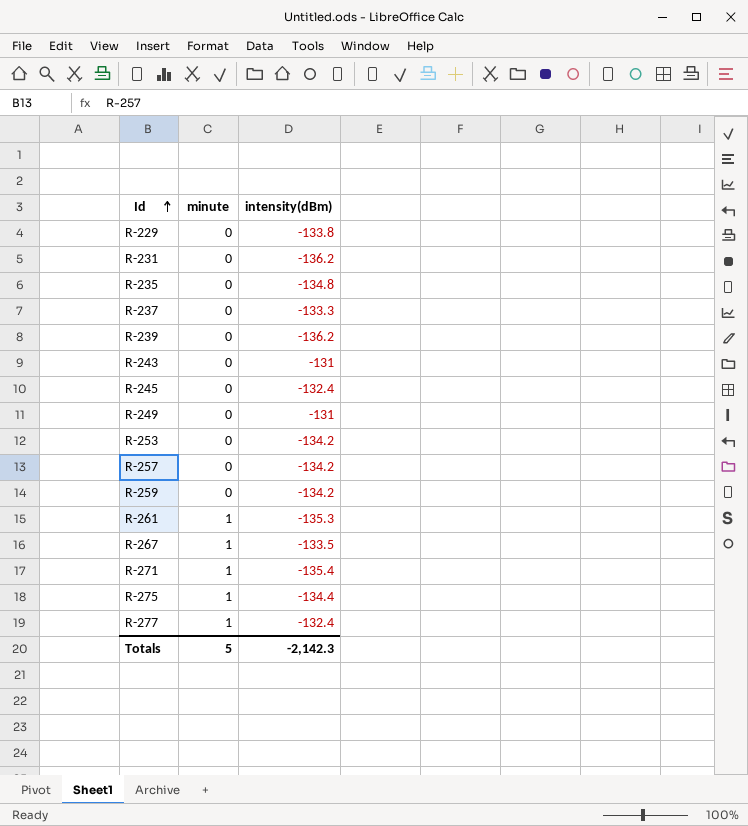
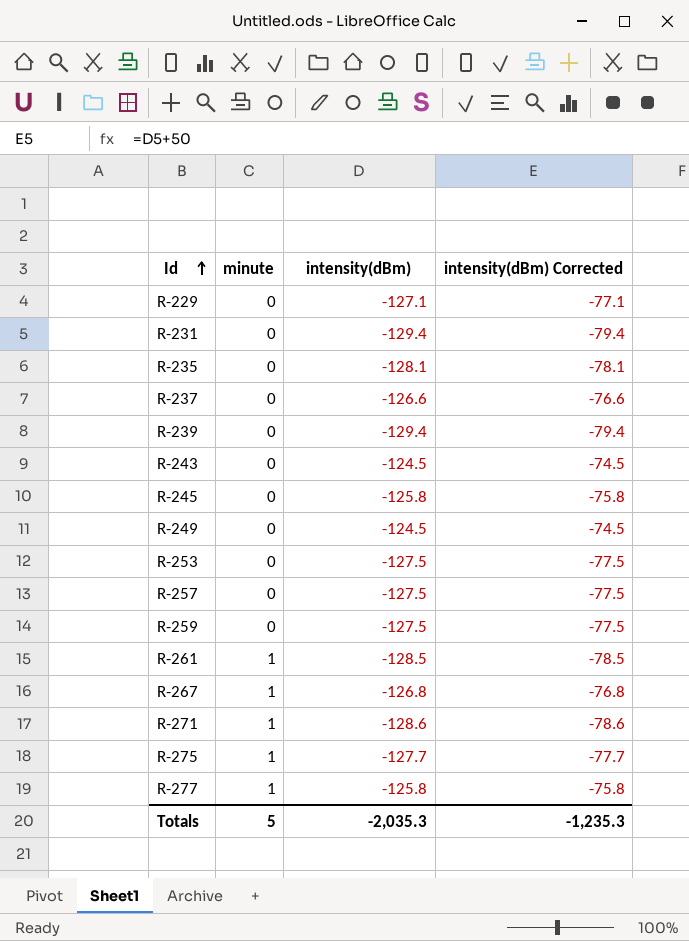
column intensity(dBm) Corrected | formula: none -> [intensity(dBm)] + 50
R-229 | intensity(dBm): -133.8 -> -127.1
R-231 | intensity(dBm): -136.2 -> -129.4
R-235 | intensity(dBm): -134.8 -> -128.1
R-237 | intensity(dBm): -133.3 -> -126.6
R-239 | intensity(dBm): -136.2 -> -129.4
R-243 | intensity(dBm): -131 -> -124.5
R-245 | intensity(dBm): -132.4 -> -125.8
R-249 | intensity(dBm): -131 -> -124.5
R-253 | intensity(dBm): -134.2 -> -127.5
R-257 | intensity(dBm): -134.2 -> -127.5
R-259 | intensity(dBm): -134.2 -> -127.5
R-261 | intensity(dBm): -135.3 -> -128.5
R-267 | intensity(dBm): -133.5 -> -126.8
R-271 | intensity(dBm): -135.4 -> -128.6
R-275 | intensity(dBm): -134.4 -> -127.7
R-277 | intensity(dBm): -132.4 -> -125.8
Totals | intensity(dBm): -2,142.3 -> -2,035.3

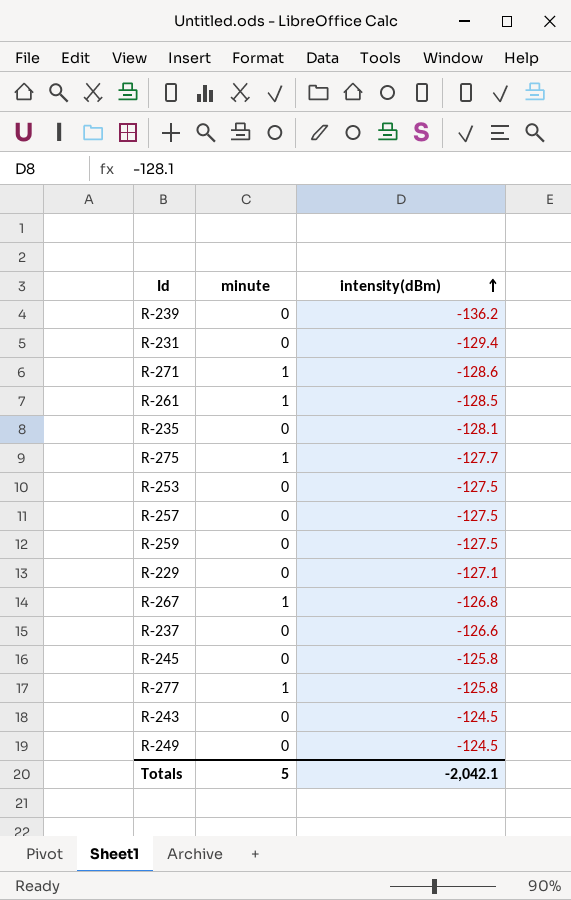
row order: Id ascending -> intensity(dBm) ascending
column intensity(dBm) Corrected | formula: [intensity(dBm)] + 50 -> none
R-239 | intensity(dBm): -129.4 -> -136.2
Totals | intensity(dBm): -2,035.3 -> -2,042.1

